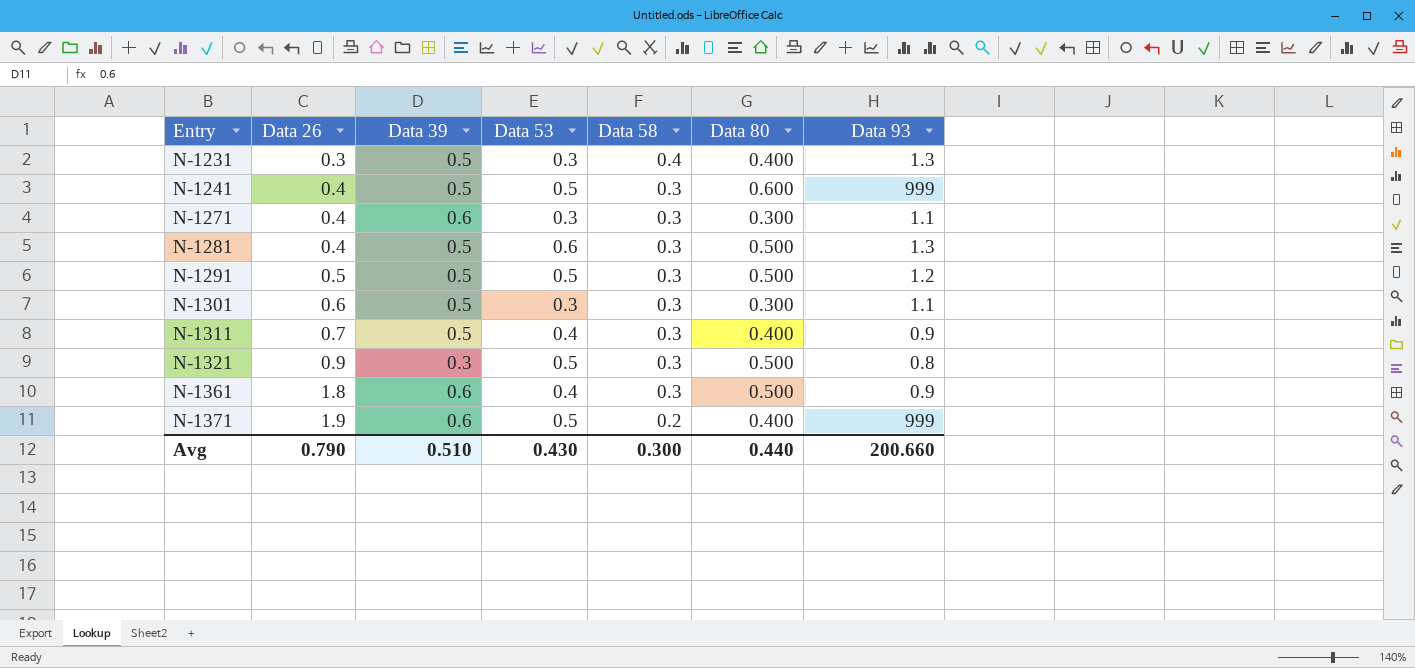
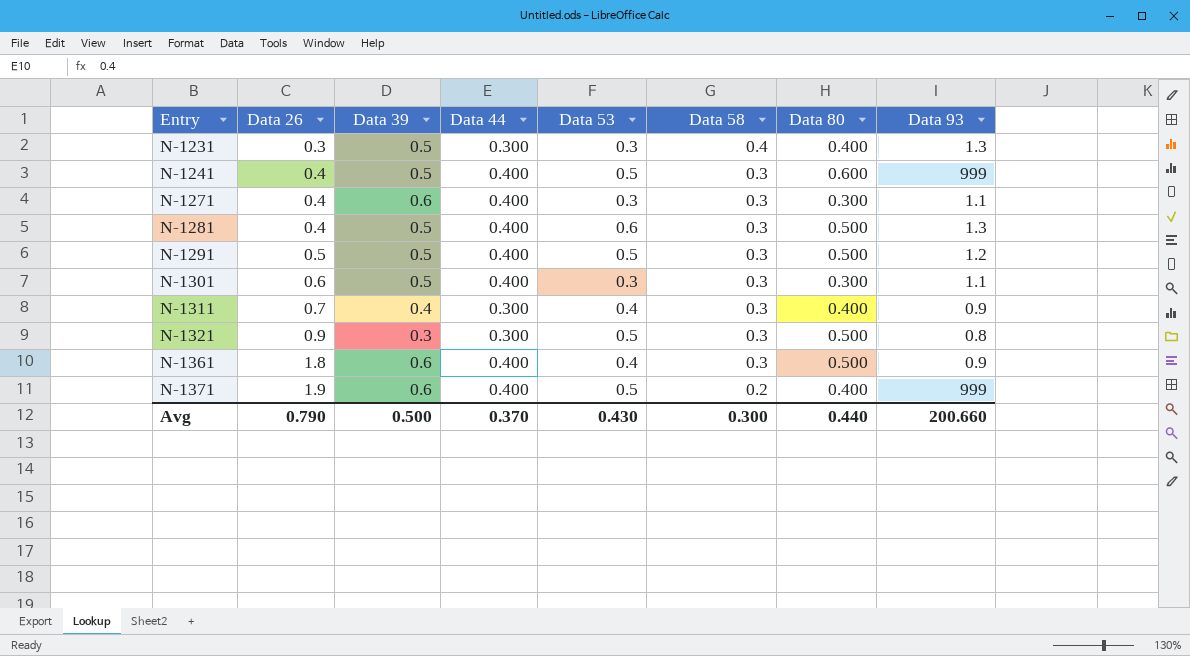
column Data 44 | position: none -> 4
N-1311 | Data 39: 0.5 -> 0.4
Avg | Data 39: 0.510 -> 0.500

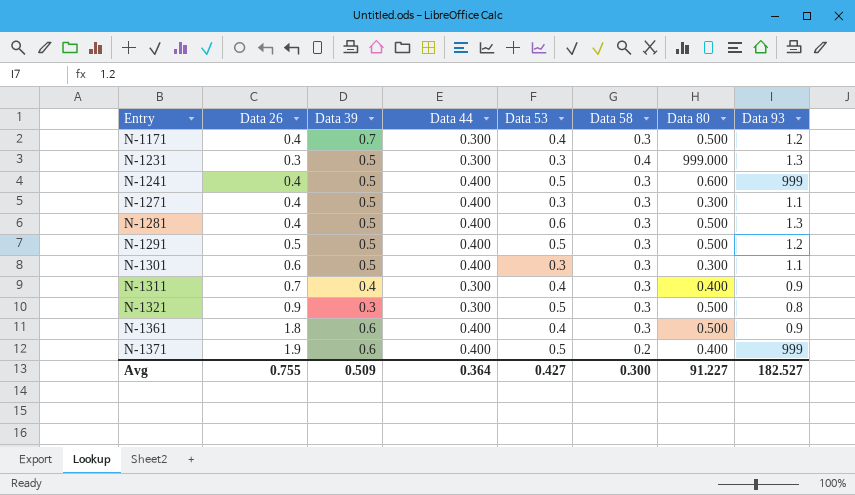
row N-1171: none -> 0.4 | 0.7 | 0.300 | 0.4 | 0.3 | 0.500 | 1.2
N-1231 | Data 80: 0.400 -> 999.000
N-1271 | Data 39: 0.6 -> 0.5
Avg | Data 26: 0.790 -> 0.755
Avg | Data 39: 0.500 -> 0.509
Avg | Data 44: 0.370 -> 0.364
Avg | Data 53: 0.430 -> 0.427
Avg | Data 80: 0.440 -> 91.227
Avg | Data 93: 200.660 -> 182.527

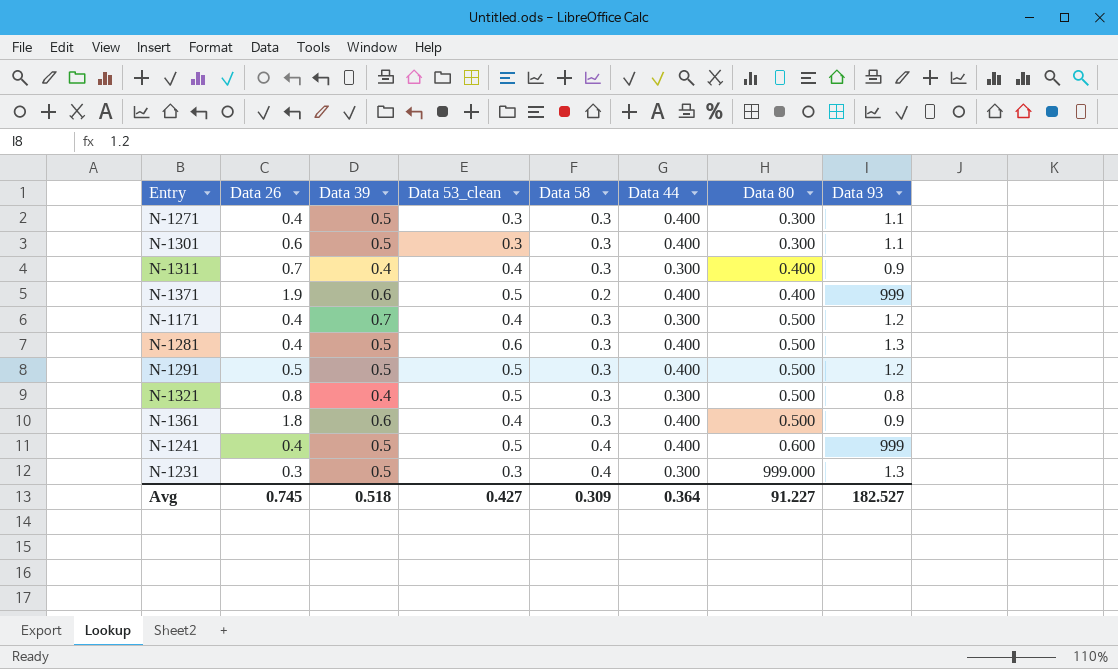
row order: Entry ascending -> Data 80 ascending
column name: Data 53 -> Data 53_clean
column Data 44 | position: 4 -> 6
N-1321 | Data 26: 0.9 -> 0.8
N-1321 | Data 39: 0.3 -> 0.4
N-1241 | Data 58: 0.3 -> 0.4
Avg | Data 26: 0.755 -> 0.745
Avg | Data 39: 0.509 -> 0.518
Avg | Data 58: 0.300 -> 0.309

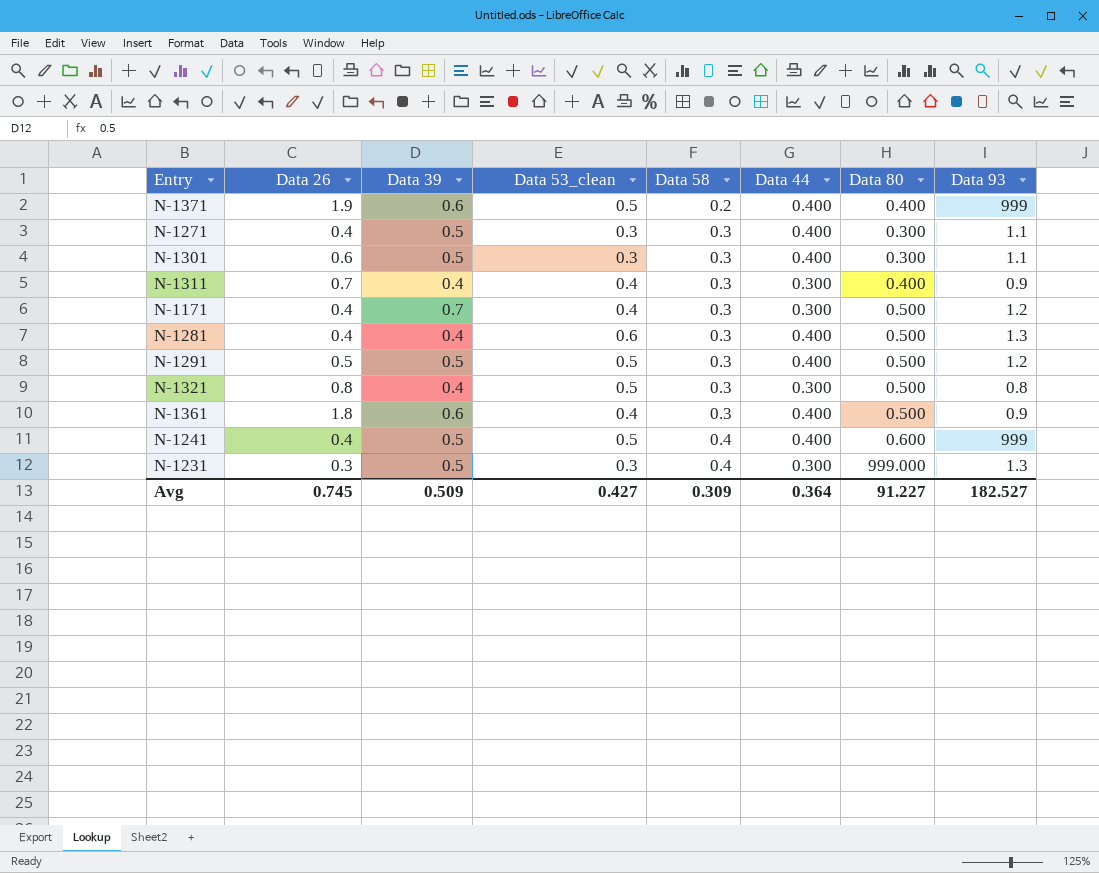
row order: Data 80 ascending -> Data 58 ascending
N-1281 | Data 39: 0.5 -> 0.4
Avg | Data 39: 0.518 -> 0.509

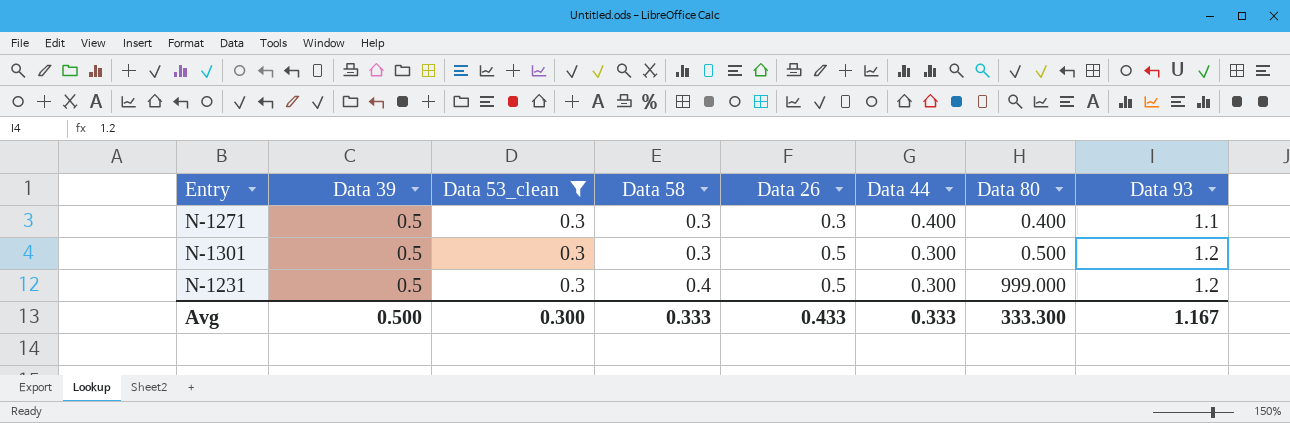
filter: none -> Data 53_clean = 0.3
column Data 26 | position: 2 -> 5
N-1271 | Data 26: 0.4 -> 0.3
N-1271 | Data 80: 0.300 -> 0.400
N-1301 | Data 26: 0.6 -> 0.5
N-1301 | Data 44: 0.400 -> 0.300
N-1301 | Data 80: 0.300 -> 0.500
N-1301 | Data 93: 1.1 -> 1.2
N-1231 | Data 26: 0.3 -> 0.5
N-1231 | Data 93: 1.3 -> 1.2
Avg | Data 39: 0.509 -> 0.500
Avg | Data 53_clean: 0.427 -> 0.300
Avg | Data 58: 0.309 -> 0.333
Avg | Data 26: 0.745 -> 0.433
Avg | Data 44: 0.364 -> 0.333
Avg | Data 80: 91.227 -> 333.300
Avg | Data 93: 182.527 -> 1.167

